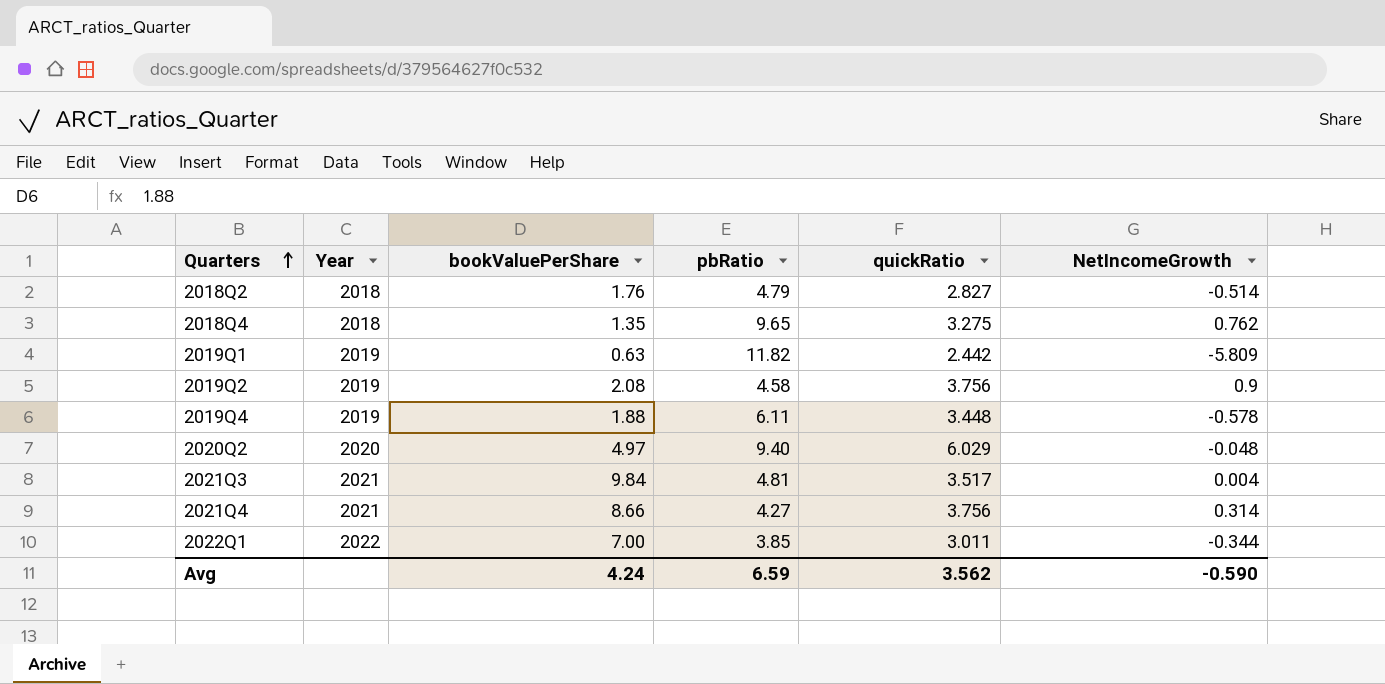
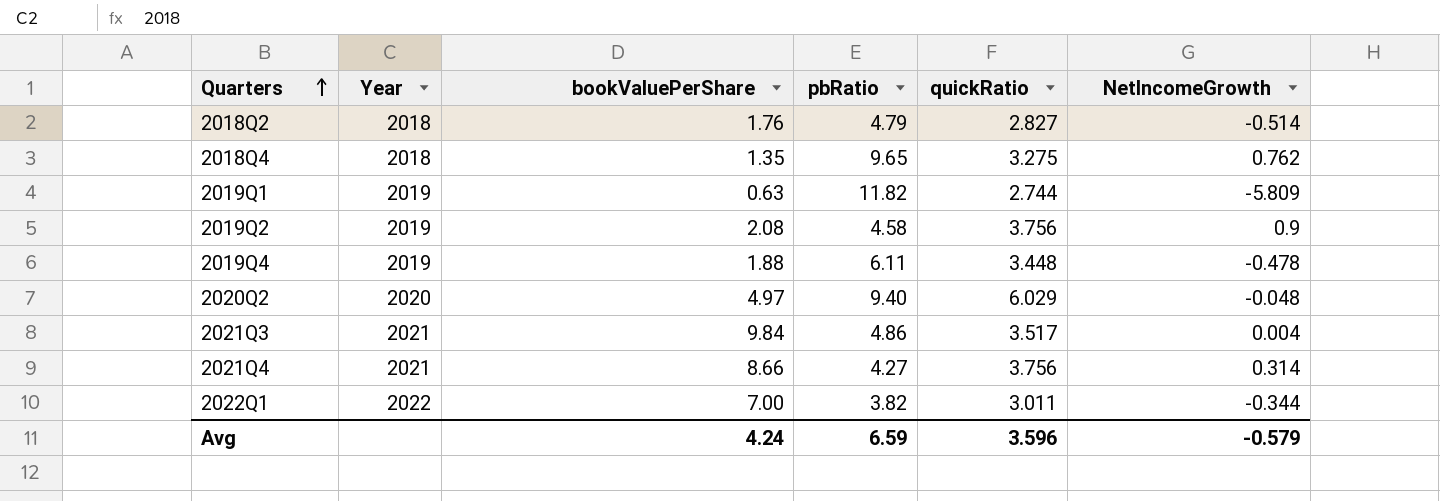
2019Q1 | quickRatio: 2.442 -> 2.744
2019Q4 | NetIncomeGrowth: -0.578 -> -0.478
2021Q3 | pbRatio: 4.81 -> 4.86
2022Q1 | pbRatio: 3.85 -> 3.82
Avg | quickRatio: 3.562 -> 3.596
Avg | NetIncomeGrowth: -0.590 -> -0.579

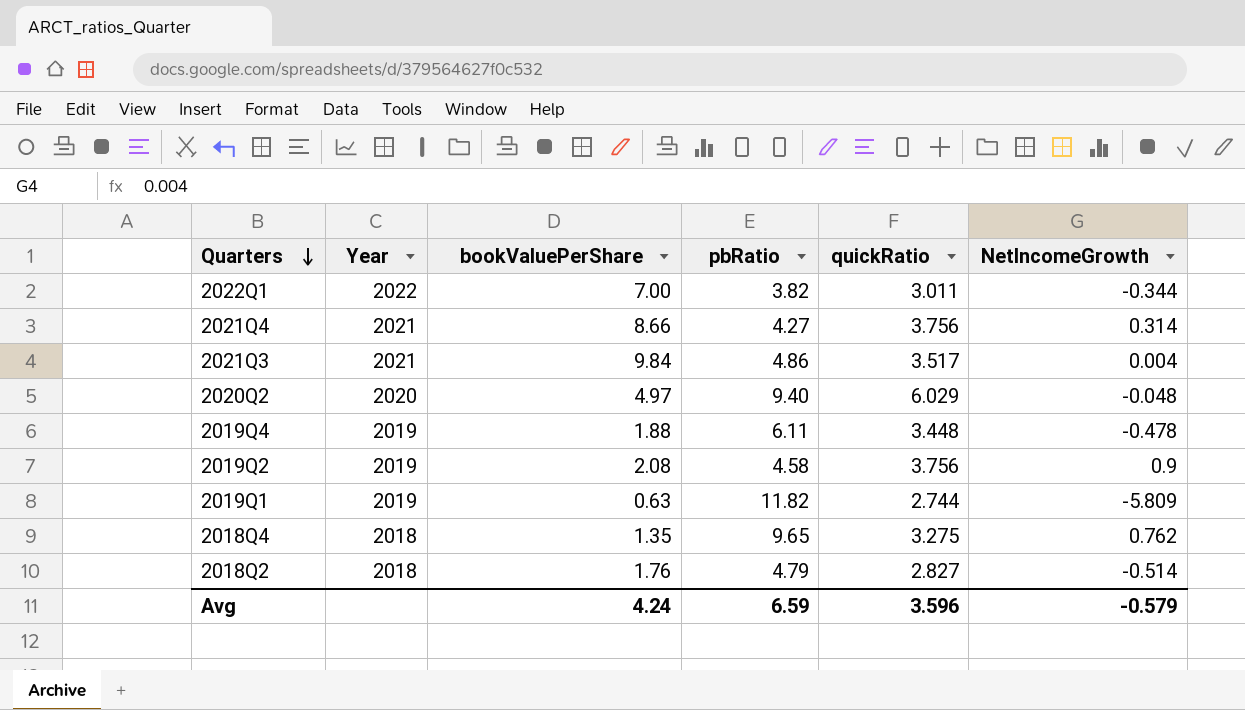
row order: Quarters ascending -> Quarters descending

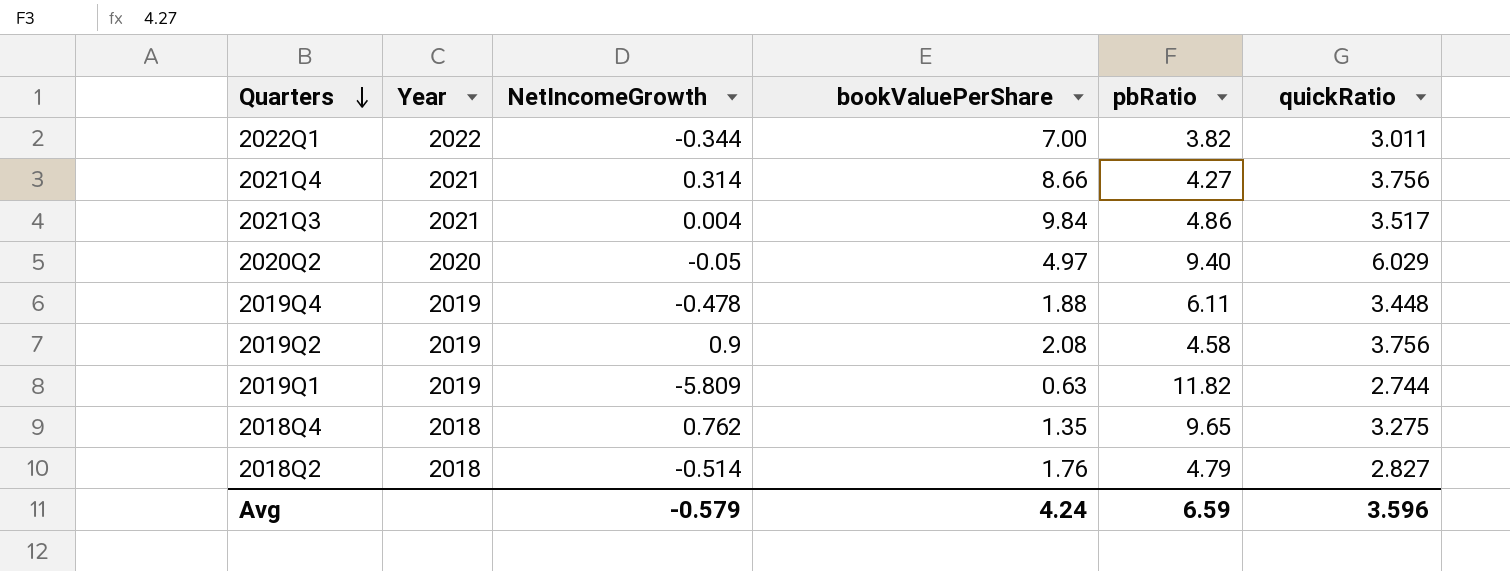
column NetIncomeGrowth | position: 6 -> 3
2020Q2 | NetIncomeGrowth: -0.048 -> -0.05

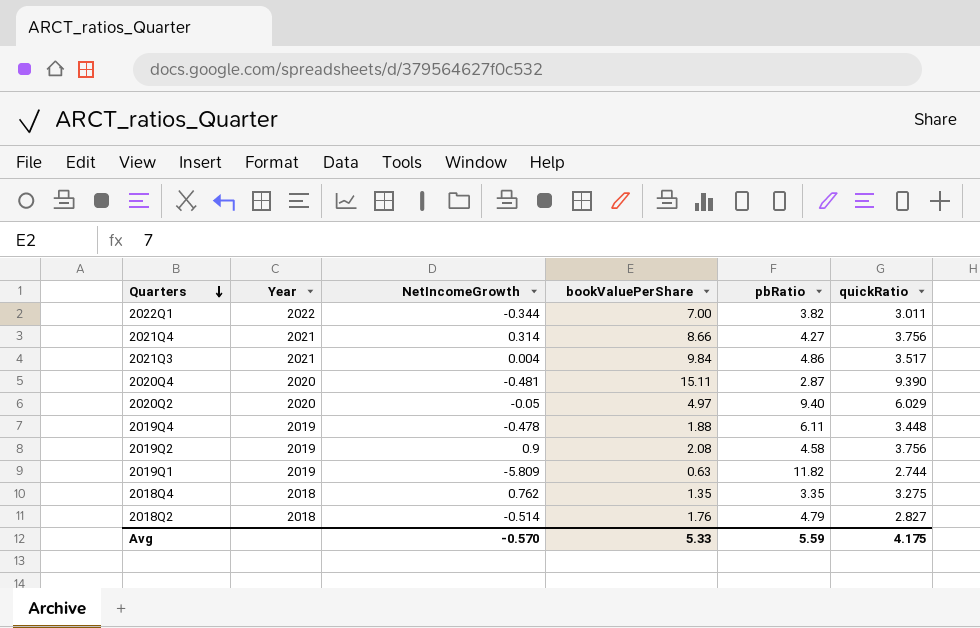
row 2020Q4: none -> 2020 | -0.481 | 15.11 | 2.87 | 9.390
2018Q4 | pbRatio: 9.65 -> 3.35
Avg | NetIncomeGrowth: -0.579 -> -0.570
Avg | bookValuePerShare: 4.24 -> 5.33
Avg | pbRatio: 6.59 -> 5.59
Avg | quickRatio: 3.596 -> 4.175

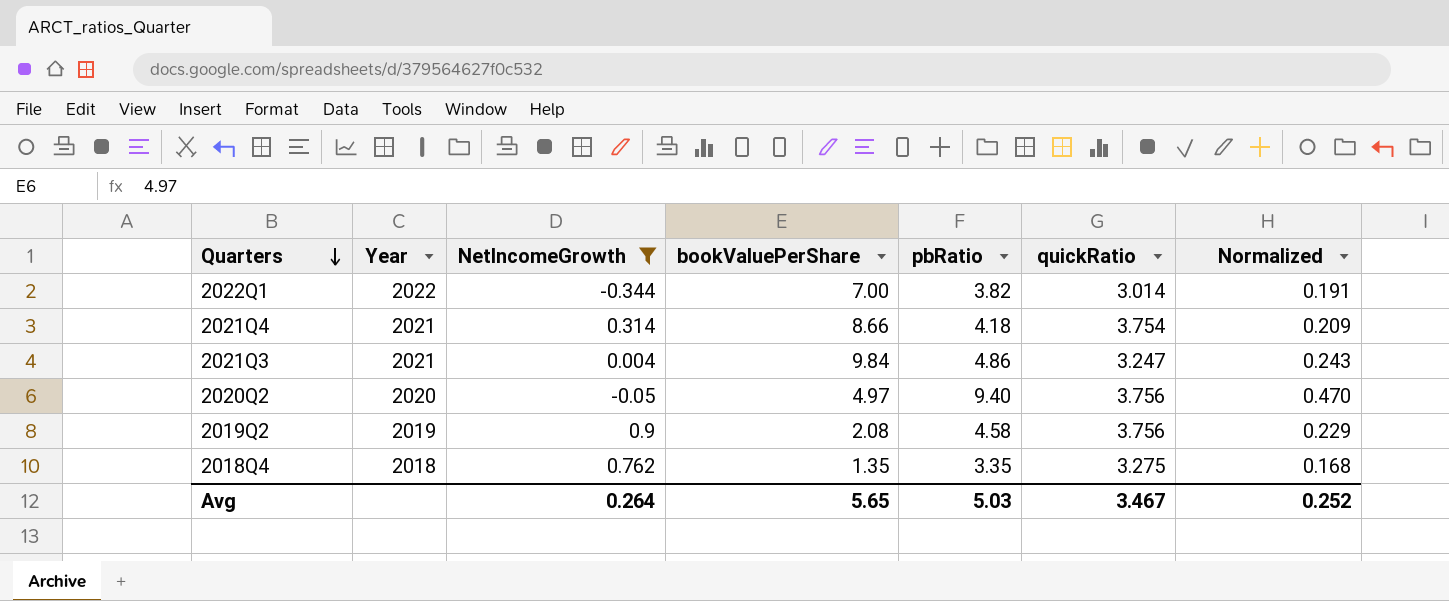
filter: none -> NetIncomeGrowth >= -0.344
column Normalized | formula: none -> [pbRatio] * 0.05
2022Q1 | quickRatio: 3.011 -> 3.014
2021Q4 | pbRatio: 4.27 -> 4.18
2021Q4 | quickRatio: 3.756 -> 3.754
2021Q3 | quickRatio: 3.517 -> 3.247
2020Q2 | quickRatio: 6.029 -> 3.756
Avg | NetIncomeGrowth: -0.570 -> 0.264
Avg | bookValuePerShare: 5.33 -> 5.65
Avg | pbRatio: 5.59 -> 5.03
Avg | quickRatio: 4.175 -> 3.467

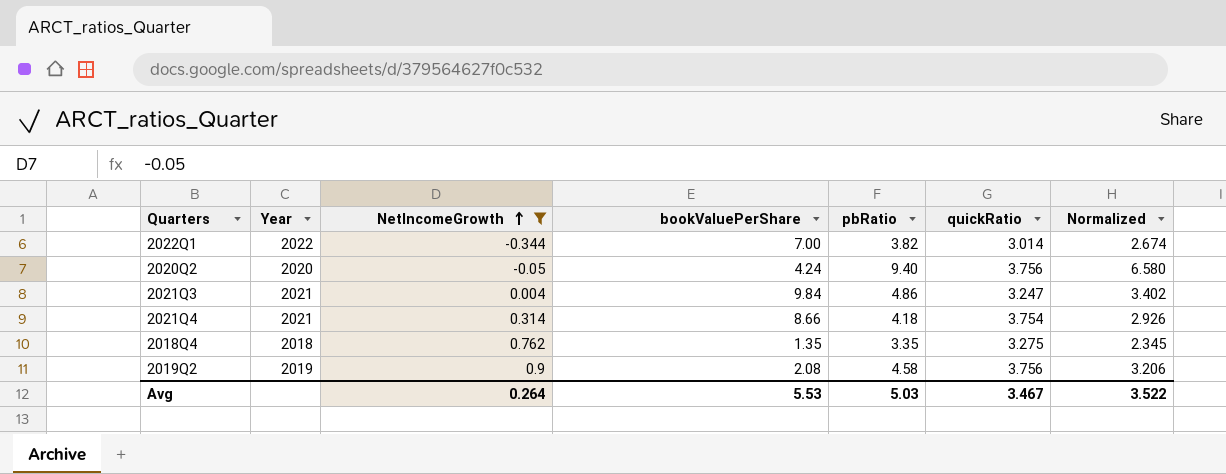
row order: Quarters descending -> NetIncomeGrowth ascending
column Normalized | formula: [pbRatio] * 0.05 -> [pbRatio] * 0.7
2020Q2 | bookValuePerShare: 4.97 -> 4.24
Avg | bookValuePerShare: 5.65 -> 5.53
Avg | Normalized: 0.252 -> 3.522

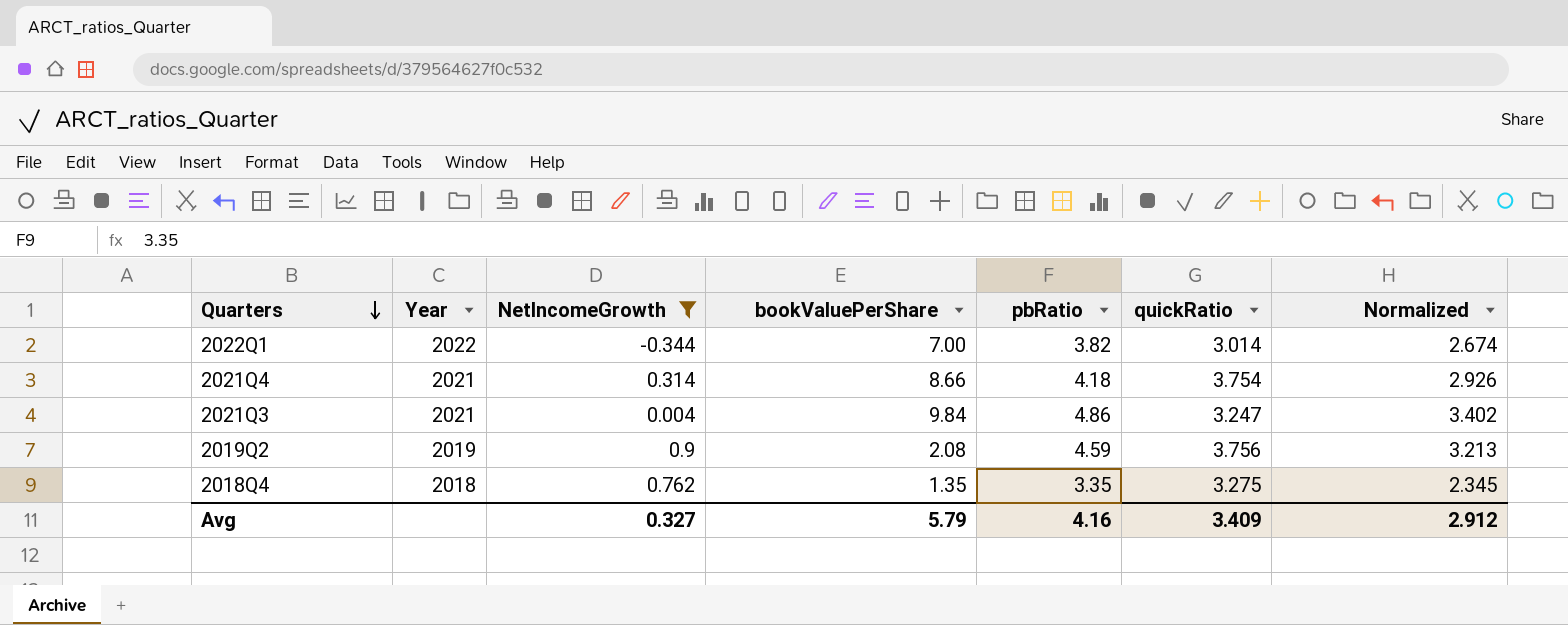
row order: NetIncomeGrowth ascending -> Quarters descending
row 2020Q2: 2020 | -0.05 | 4.24 | 9.40 | 3.756 | 6.580 -> none
2019Q2 | pbRatio: 4.58 -> 4.59
2019Q2 | Normalized: 3.206 -> 3.213
Avg | NetIncomeGrowth: 0.264 -> 0.327
Avg | bookValuePerShare: 5.53 -> 5.79
Avg | pbRatio: 5.03 -> 4.16
Avg | quickRatio: 3.467 -> 3.409
Avg | Normalized: 3.522 -> 2.912

